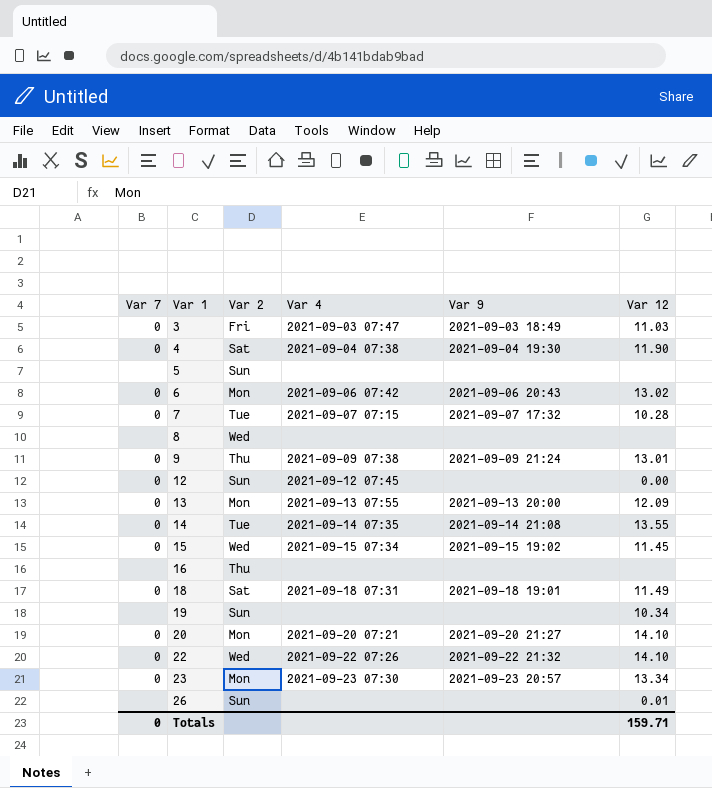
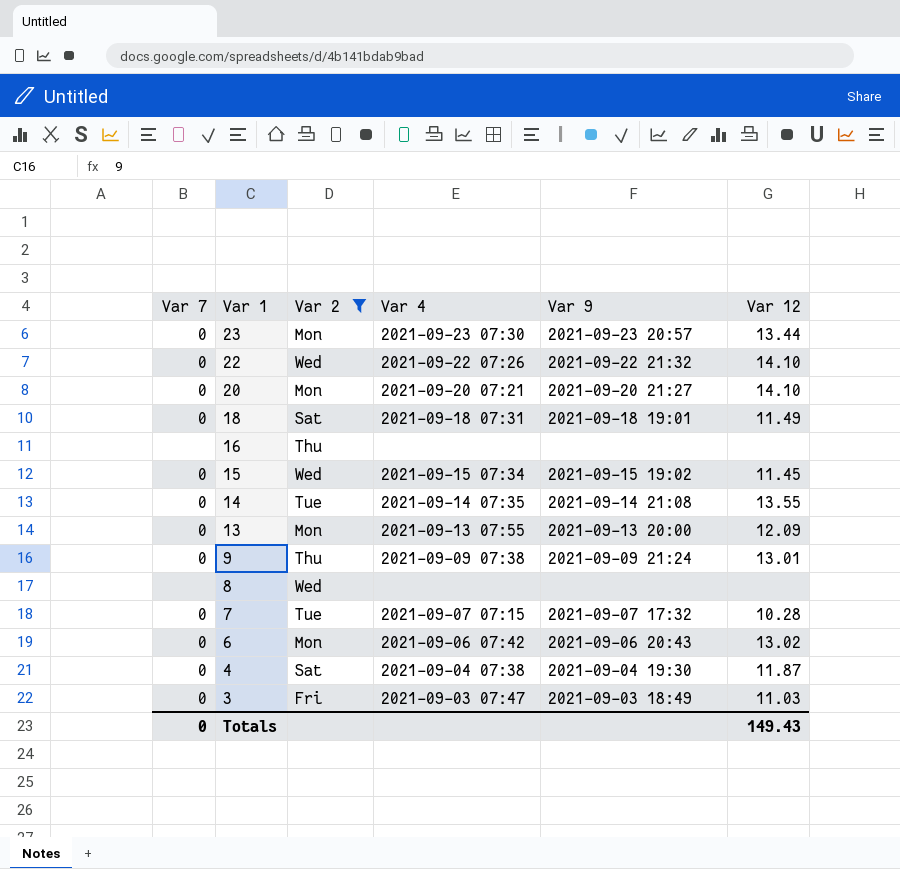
filter: none -> Var 2 != Sun
row order: Var 1 ascending -> Var 1 descending
23 | Var 12: 13.34 -> 13.44
4 | Var 12: 11.90 -> 11.87
Totals | Var 12: 159.71 -> 149.43

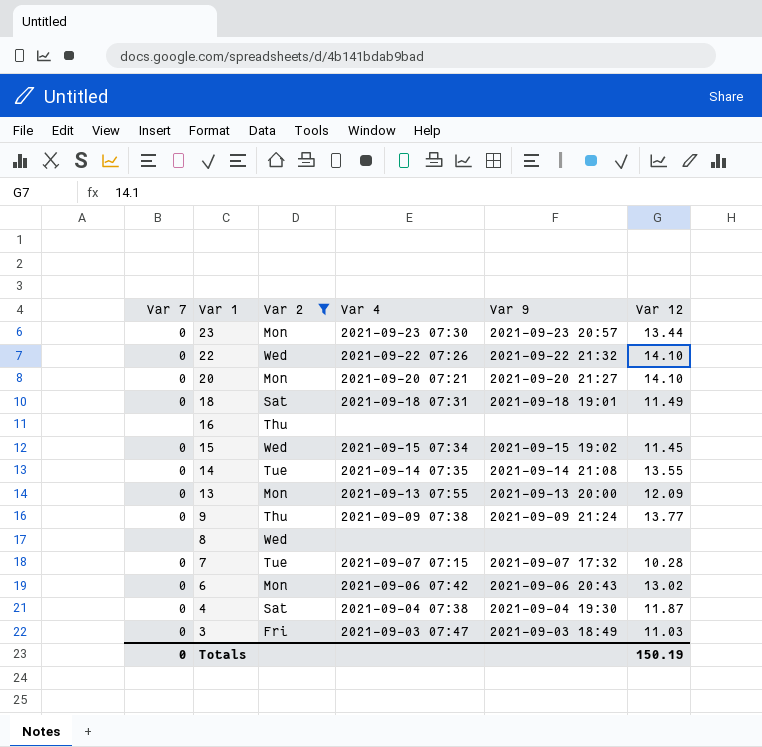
9 | Var 12: 13.01 -> 13.77
Totals | Var 12: 149.43 -> 150.19

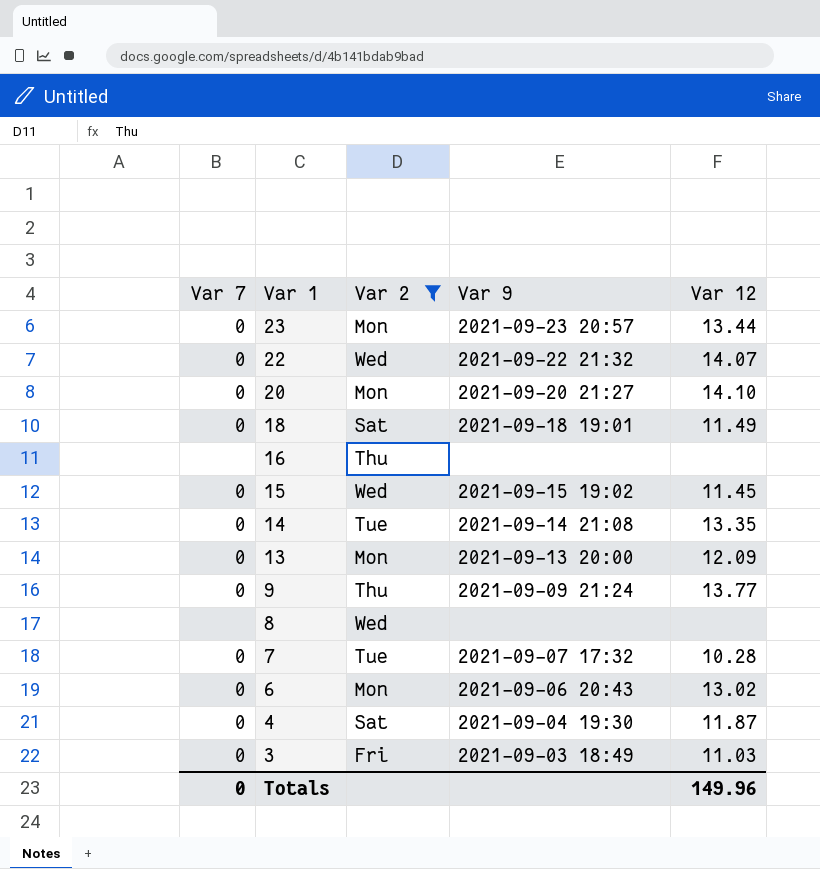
column Var 4 | position: 4 -> none
22 | Var 12: 14.10 -> 14.07
14 | Var 12: 13.55 -> 13.35
Totals | Var 12: 150.19 -> 149.96

